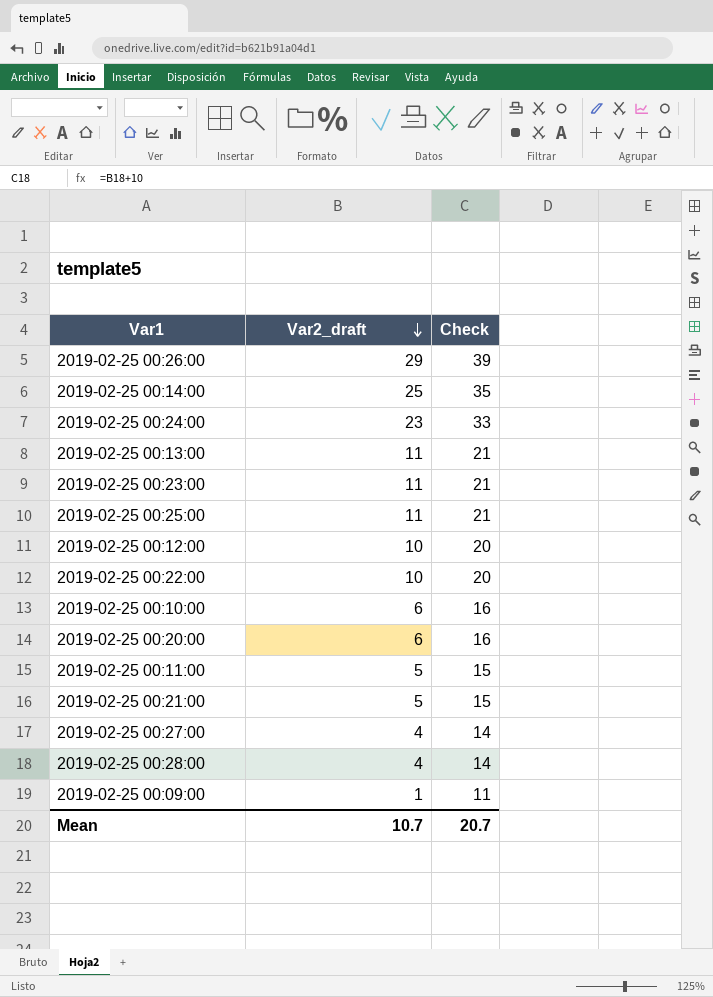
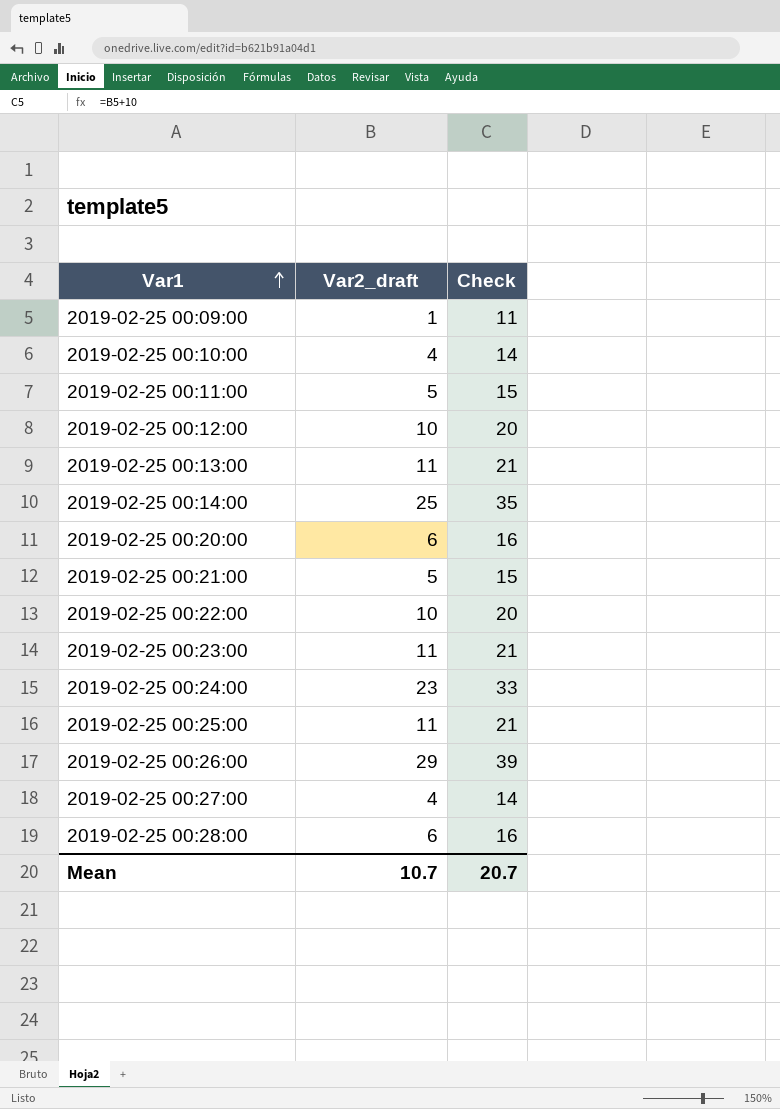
row order: Var2_draft descending -> Var1 ascending
2019-02-25 00:10:00 | Var2_draft: 6 -> 4
2019-02-25 00:10:00 | Check: 16 -> 14
2019-02-25 00:28:00 | Var2_draft: 4 -> 6
2019-02-25 00:28:00 | Check: 14 -> 16

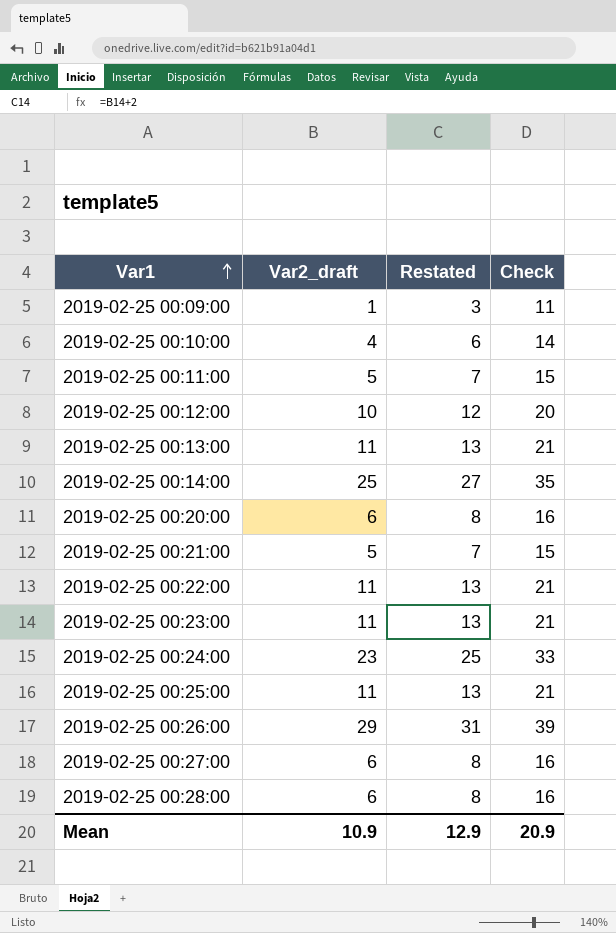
column Restated | formula: none -> [Var2_draft] + 2
2019-02-25 00:22:00 | Var2_draft: 10 -> 11
2019-02-25 00:22:00 | Check: 20 -> 21
2019-02-25 00:27:00 | Var2_draft: 4 -> 6
2019-02-25 00:27:00 | Check: 14 -> 16
Mean | Var2_draft: 10.7 -> 10.9
Mean | Check: 20.7 -> 20.9

